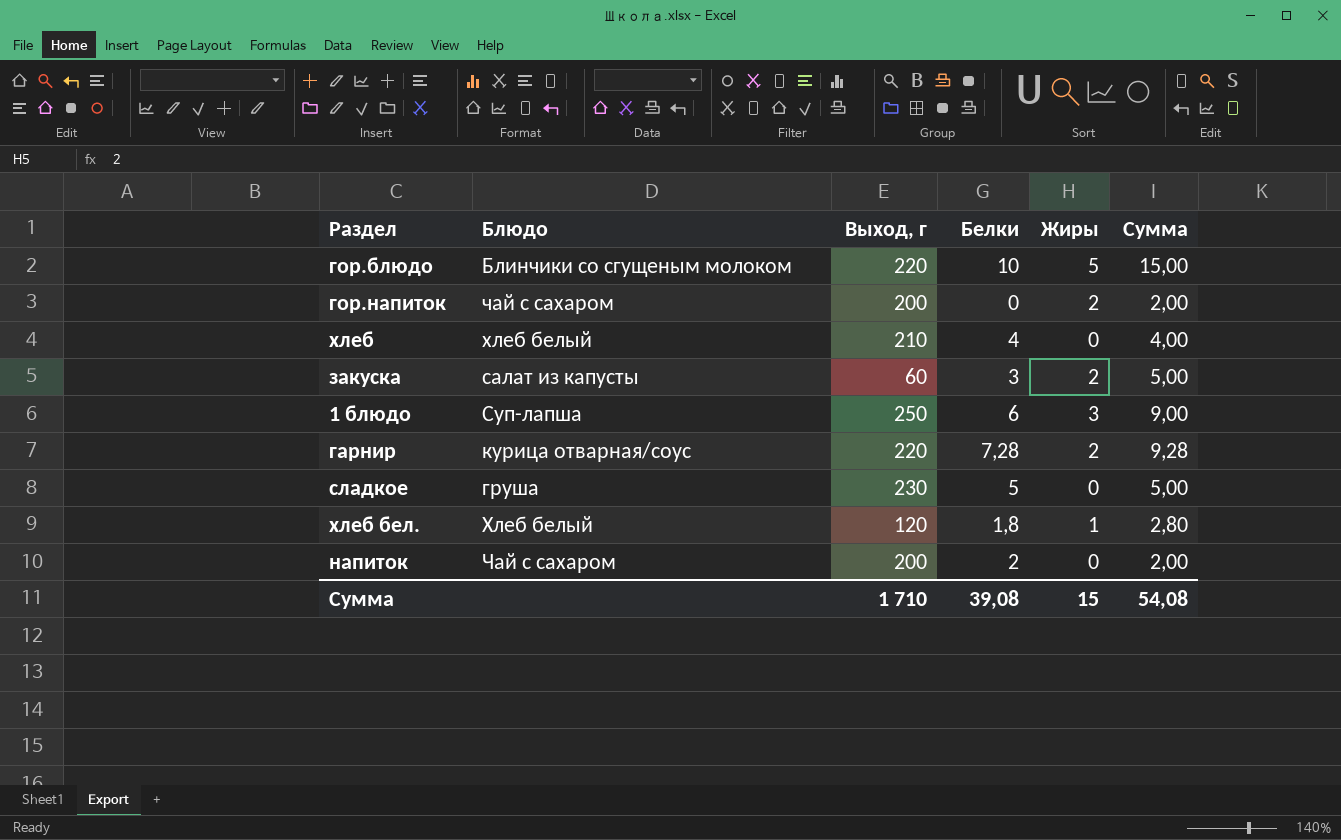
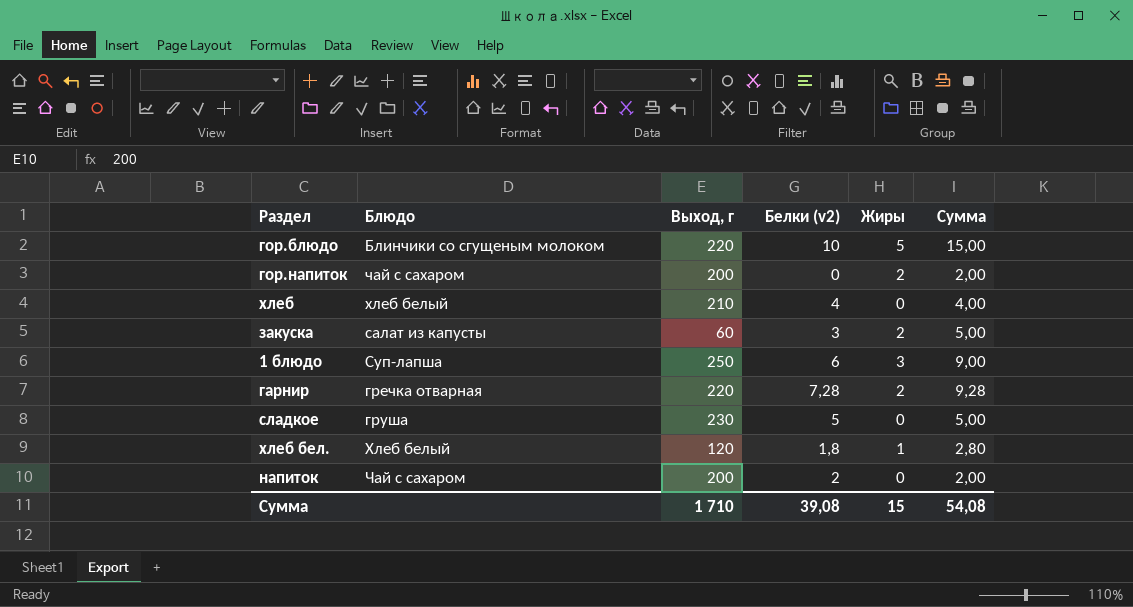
column name: Белки -> Белки (v2)
гарнир | Блюдо: курица отварная/соус -> гречка отварная

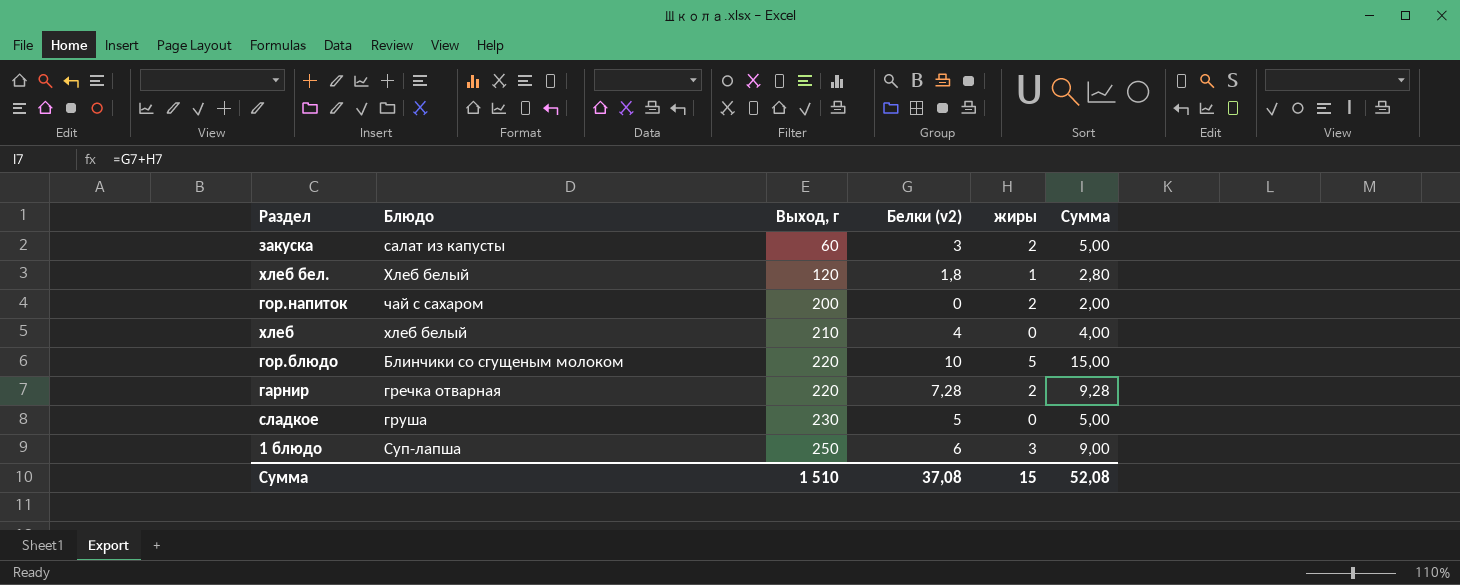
row order: none -> Выход, г ascending
column name: Жиры -> жиры
row напиток: Чай с сахаром | 200 | 2 | 0 | 2,00 -> none
Сумма | Выход, г: 1 710 -> 1 510
Сумма | Белки (v2): 39,08 -> 37,08
Сумма | Сумма: 54,08 -> 52,08

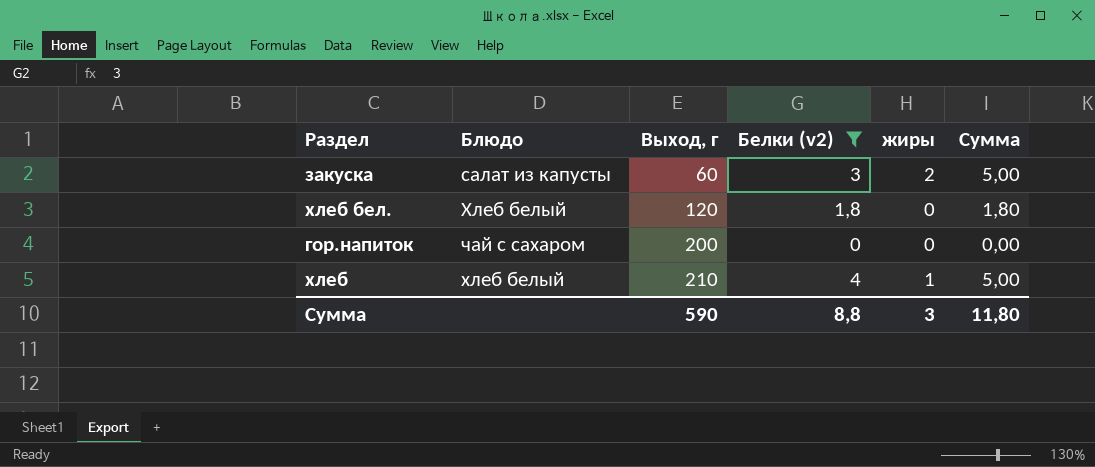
filter: none -> Белки (v2) <= 4
хлеб бел. | жиры: 1 -> 0
хлеб бел. | Сумма: 2,80 -> 1,80
гор.напиток | жиры: 2 -> 0
гор.напиток | Сумма: 2,00 -> 0,00
хлеб | жиры: 0 -> 1
хлеб | Сумма: 4,00 -> 5,00
Сумма | Выход, г: 1 510 -> 590
Сумма | Белки (v2): 37,08 -> 8,8
Сумма | жиры: 15 -> 3
Сумма | Сумма: 52,08 -> 11,80

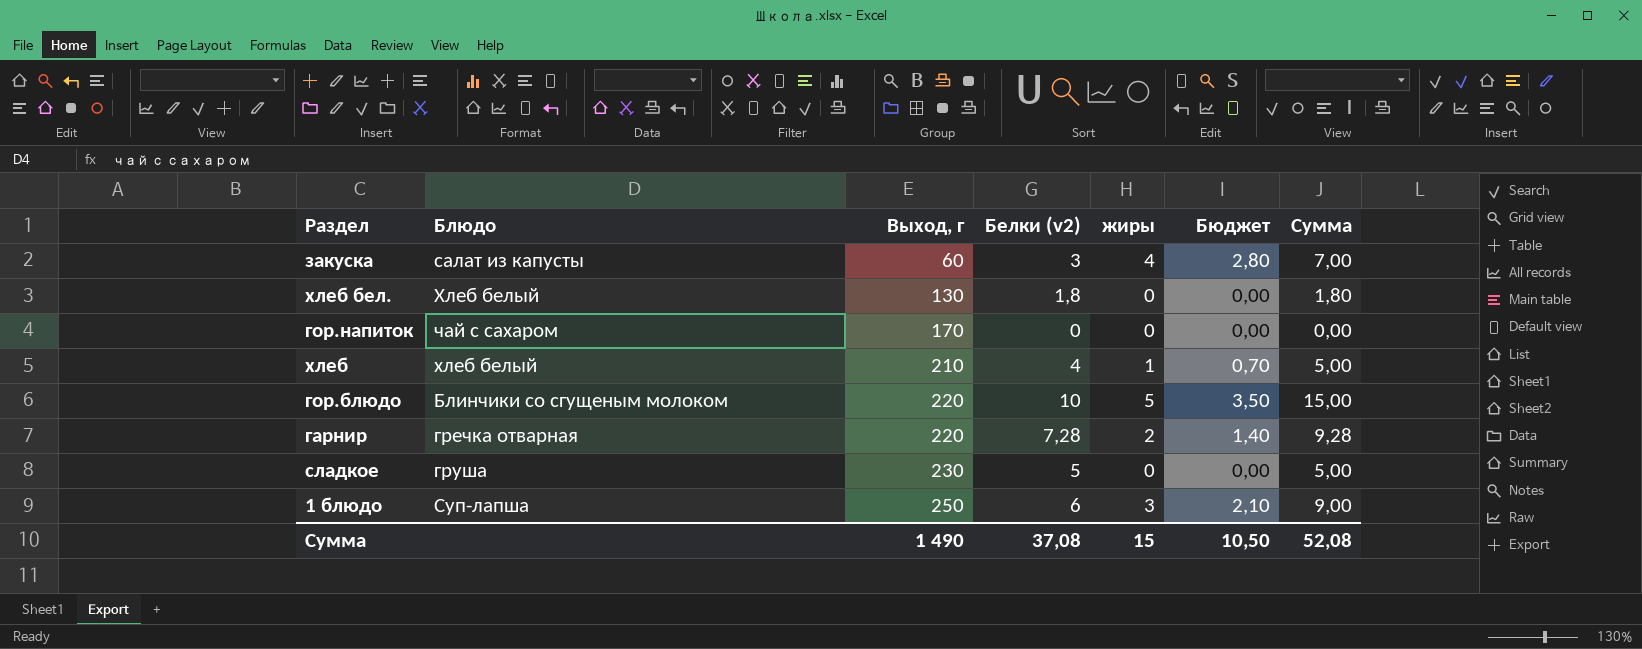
filter: Белки (v2) <= 4 -> none
column Бюджет | formula: none -> [жиры] * 0,7
закуска | жиры: 2 -> 4
закуска | Сумма: 5,00 -> 7,00
хлеб бел. | Выход, г: 120 -> 130
гор.напиток | Выход, г: 200 -> 170
Сумма | Выход, г: 590 -> 1 490
Сумма | Белки (v2): 8,8 -> 37,08
Сумма | жиры: 3 -> 15
Сумма | Сумма: 11,80 -> 52,08

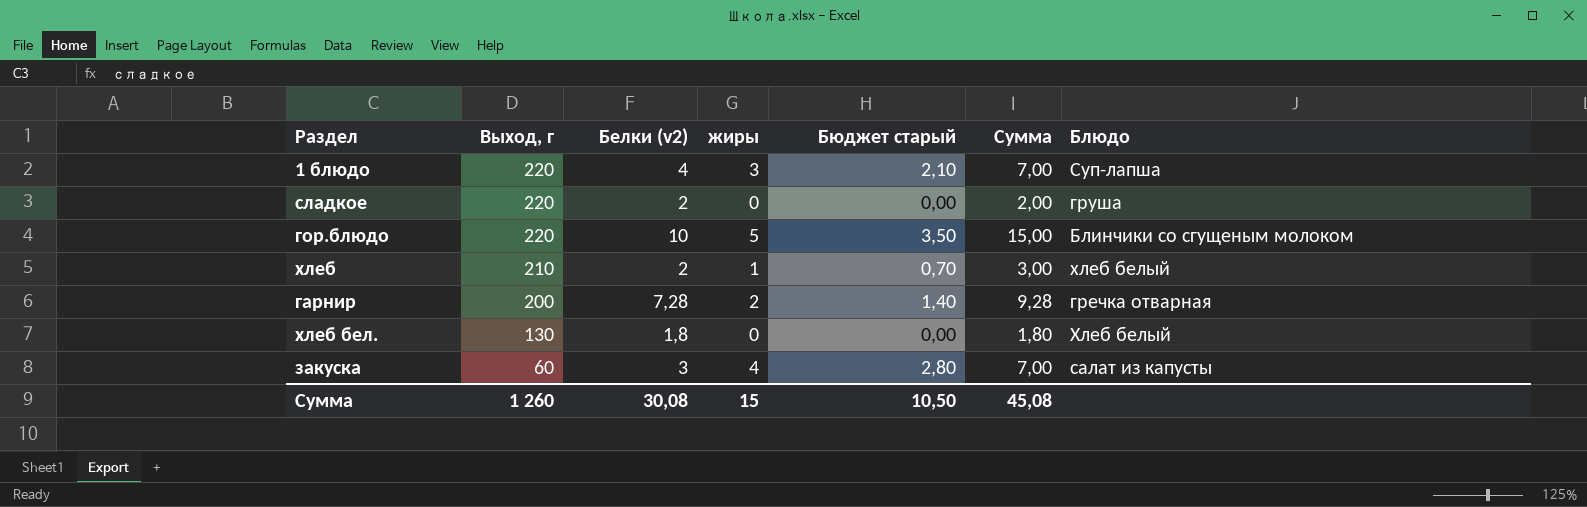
row order: Выход, г ascending -> Выход, г descending
column name: Бюджет -> Бюджет старый
column Блюдо | position: 2 -> 7
row гор.напиток: чай с сахаром | 170 | 0 | 0 | 0,00 | 0,00 -> none
1 блюдо | Выход, г: 250 -> 220
1 блюдо | Белки (v2): 6 -> 4
1 блюдо | Сумма: 9,00 -> 7,00
сладкое | Выход, г: 230 -> 220
сладкое | Белки (v2): 5 -> 2
сладкое | Сумма: 5,00 -> 2,00
хлеб | Белки (v2): 4 -> 2
хлеб | Сумма: 5,00 -> 3,00
гарнир | Выход, г: 220 -> 200
Сумма | Выход, г: 1 490 -> 1 260
Сумма | Белки (v2): 37,08 -> 30,08
Сумма | Сумма: 52,08 -> 45,08

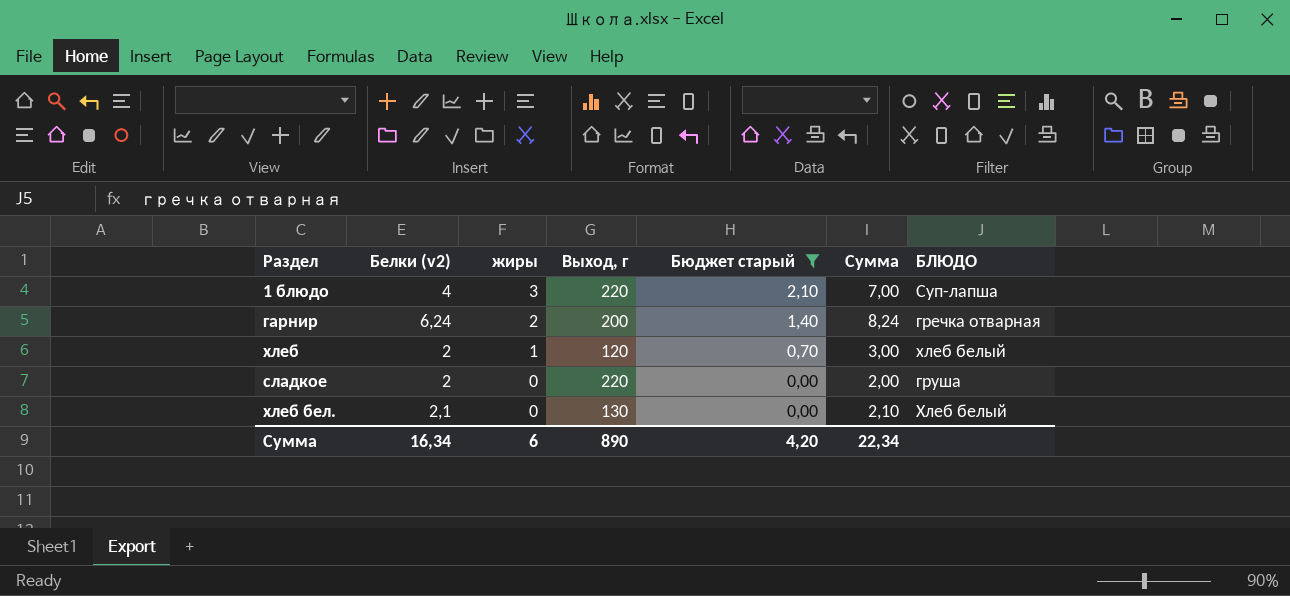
filter: none -> Бюджет старый <= 2,10
row order: Выход, г descending -> жиры descending
column Выход, г | position: 2 -> 4
column name: Блюдо -> БЛЮДО
гарнир | Белки (v2): 7,28 -> 6,24
гарнир | Сумма: 9,28 -> 8,24
хлеб | Выход, г: 210 -> 120
хлеб бел. | Белки (v2): 1,8 -> 2,1
хлеб бел. | Сумма: 1,80 -> 2,10
Сумма | Белки (v2): 30,08 -> 16,34
Сумма | жиры: 15 -> 6
Сумма | Выход, г: 1 260 -> 890
Сумма | Бюджет старый: 10,50 -> 4,20
Сумма | Сумма: 45,08 -> 22,34

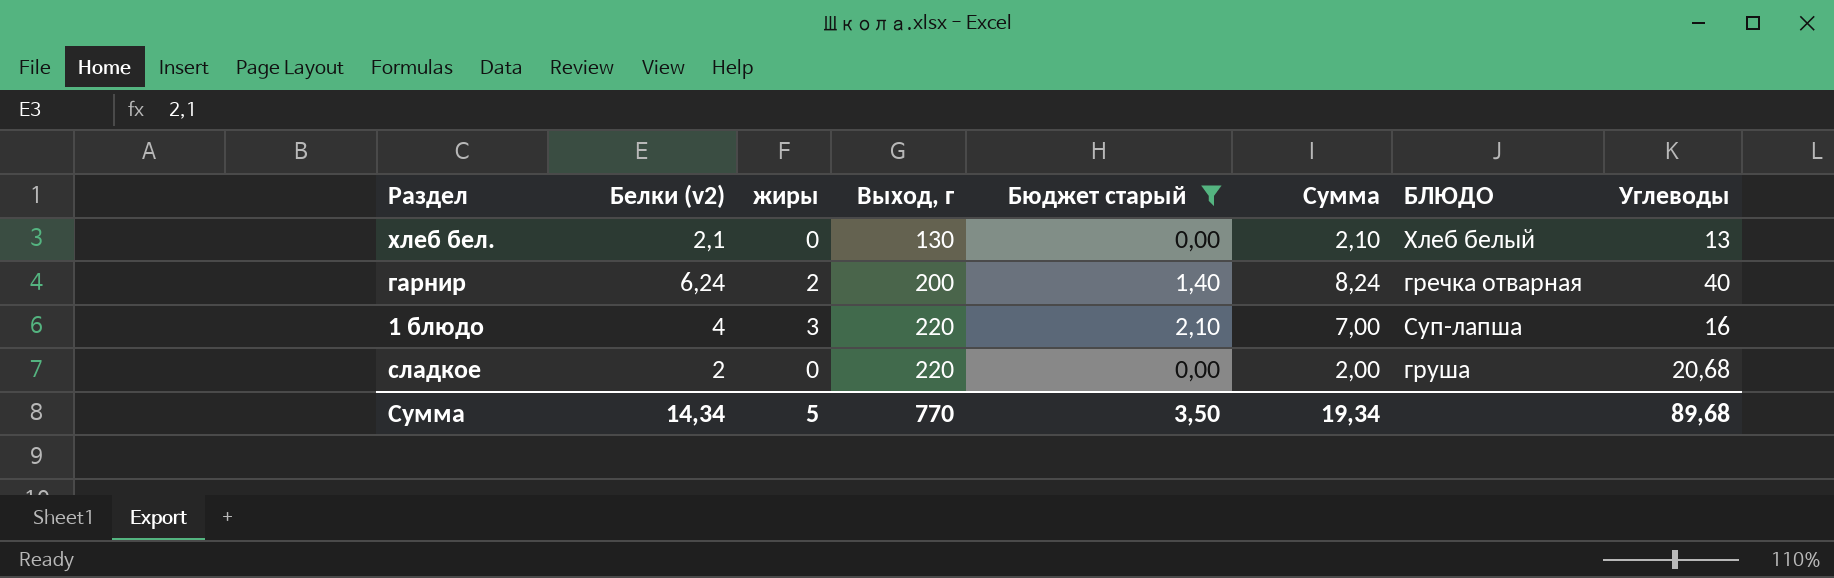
row order: жиры descending -> Выход, г ascending
column Углеводы | position: none -> 8
row хлеб: 2 | 1 | 120 | 0,70 | 3,00 | хлеб белый -> none
Сумма | Белки (v2): 16,34 -> 14,34
Сумма | жиры: 6 -> 5
Сумма | Выход, г: 890 -> 770
Сумма | Бюджет старый: 4,20 -> 3,50
Сумма | Сумма: 22,34 -> 19,34

